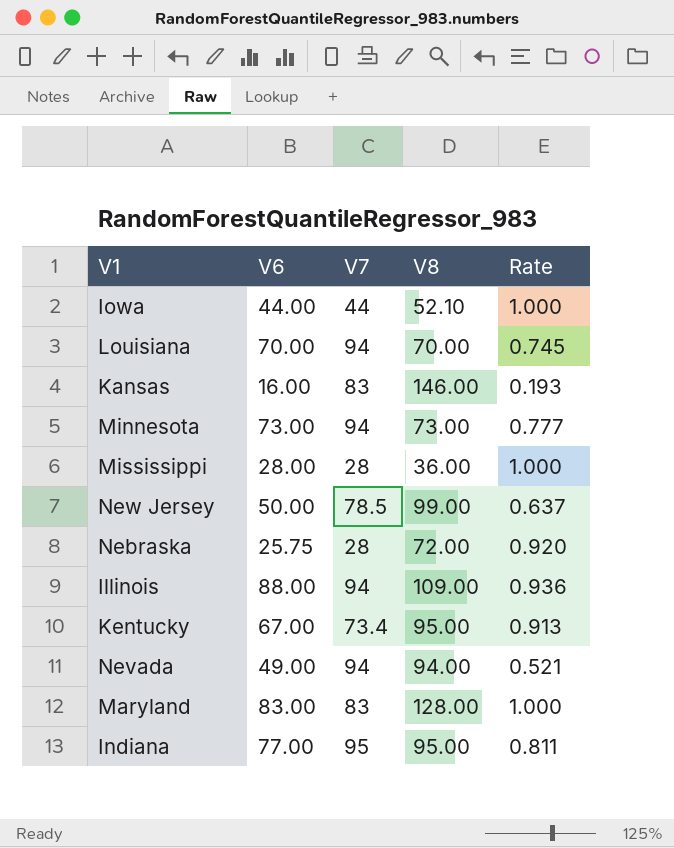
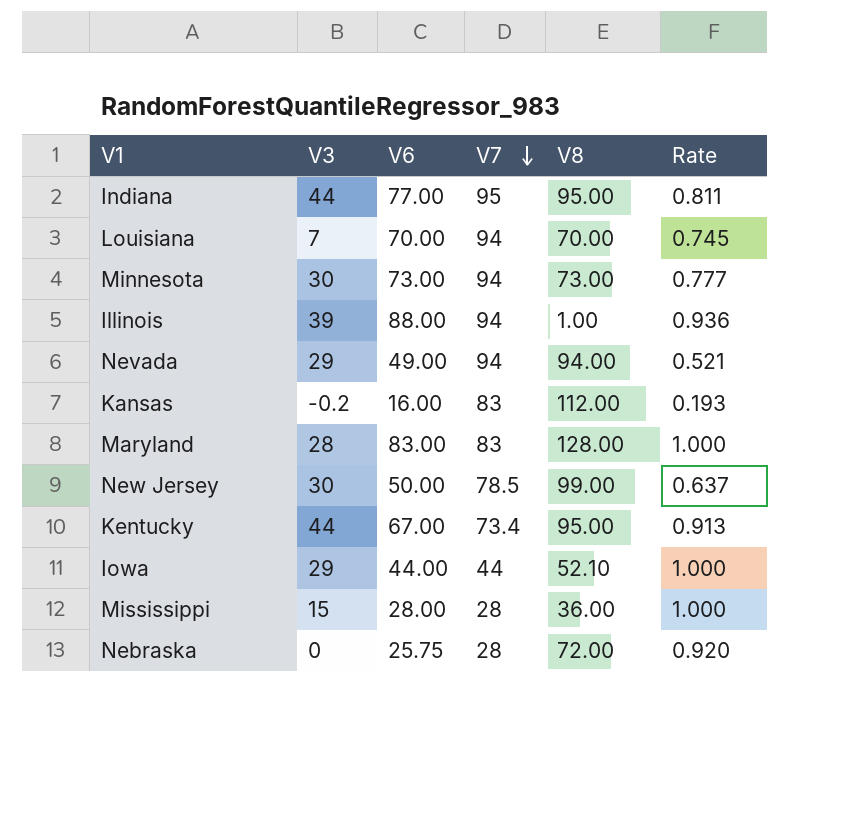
row order: none -> V7 descending
column V3 | position: none -> 2
Illinois | V8: 109.00 -> 1.00
Kansas | V8: 146.00 -> 112.00

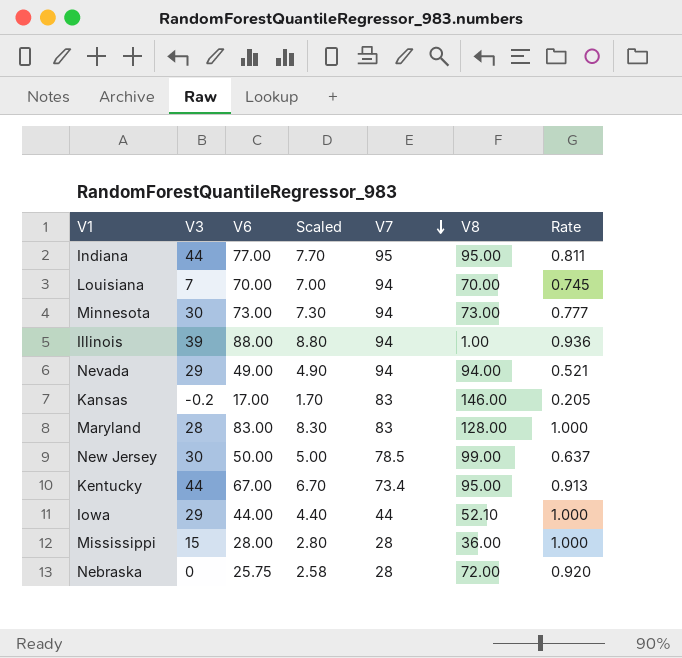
column Scaled | formula: none -> [V6] * 0.1
Kansas | V6: 16.00 -> 17.00
Kansas | V8: 112.00 -> 146.00
Kansas | Rate: 0.193 -> 0.205

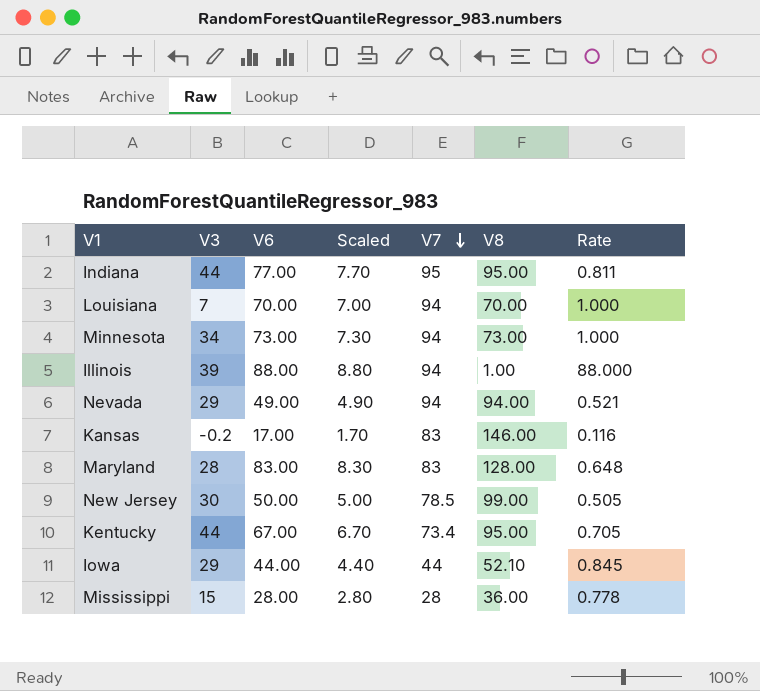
column Rate | formula: [V6] / [V7] -> [V6] / [V8]
row Nebraska: 0 | 25.75 | 2.58 | 28 | 72.00 | 0.920 -> none
Minnesota | V3: 30 -> 34

